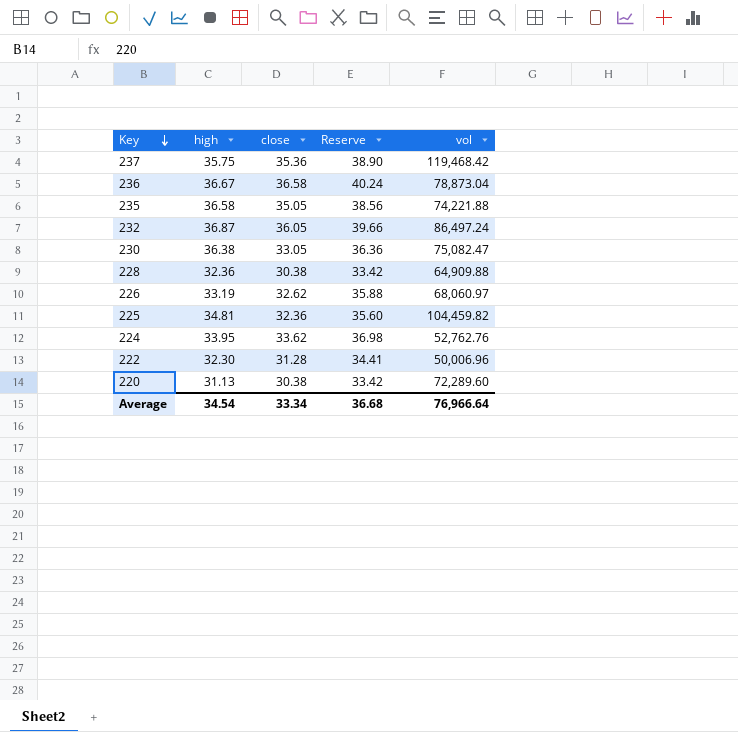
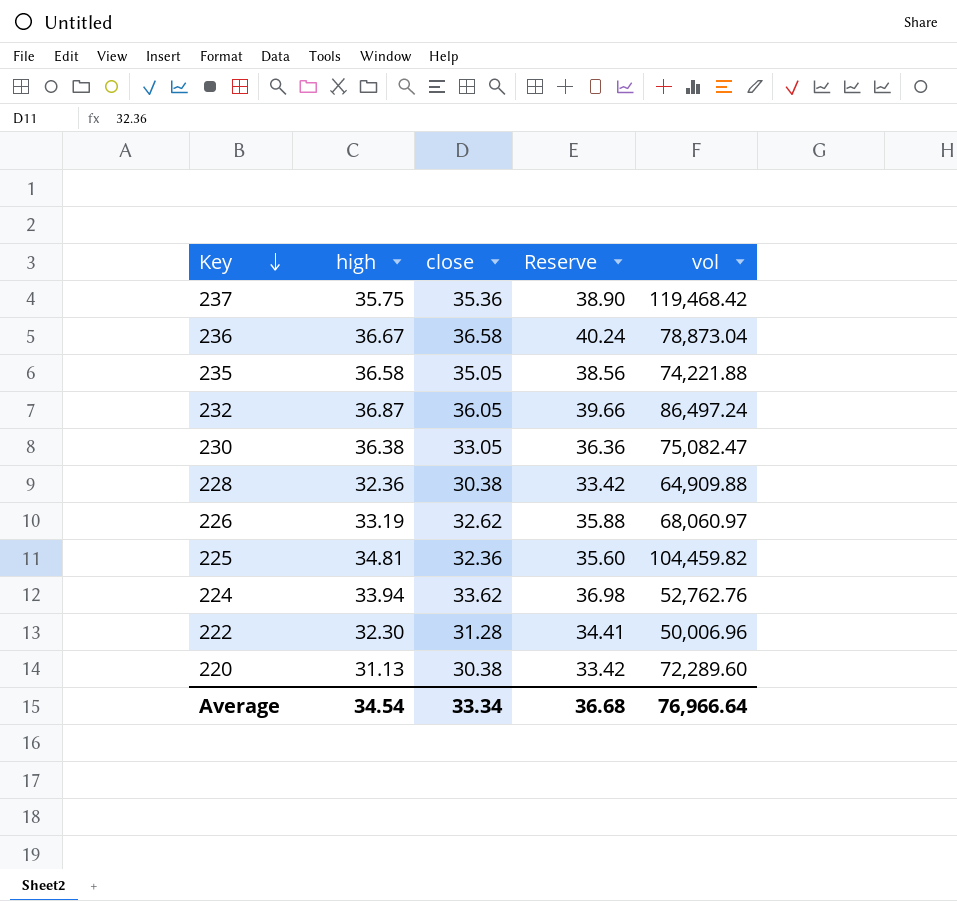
224 | high: 33.95 -> 33.94

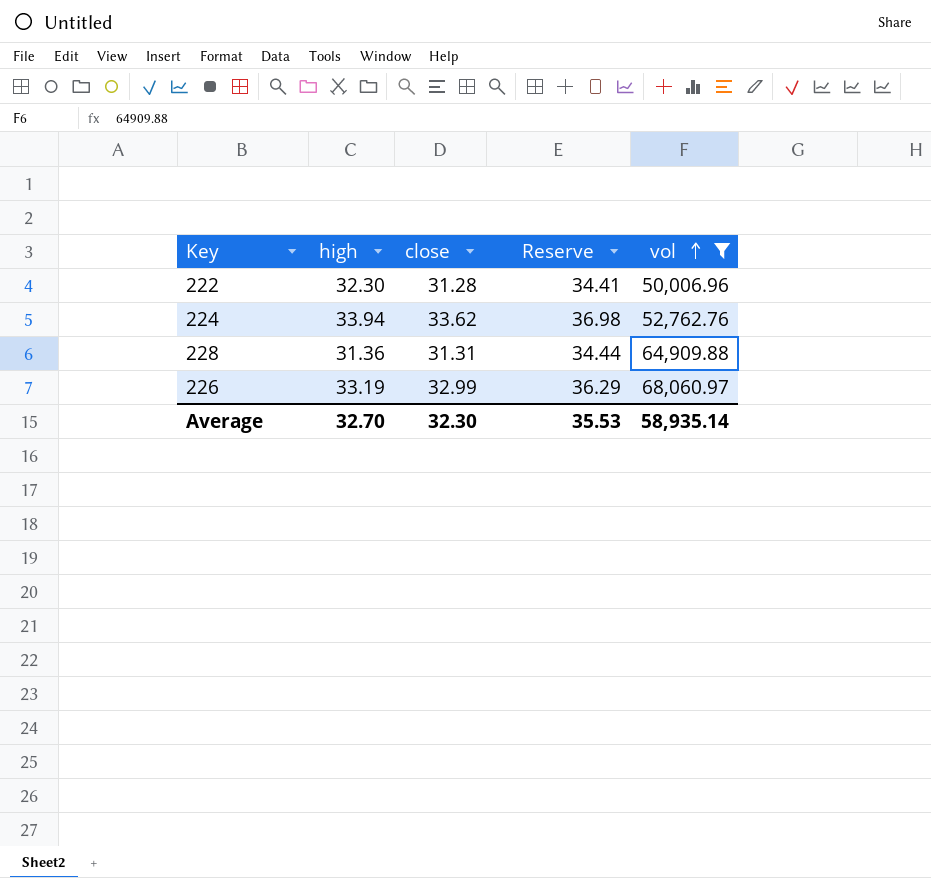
filter: none -> vol <= 68,060.97
row order: Key descending -> vol ascending
228 | high: 32.36 -> 31.36
228 | close: 30.38 -> 31.31
228 | Reserve: 33.42 -> 34.44
226 | close: 32.62 -> 32.99
226 | Reserve: 35.88 -> 36.29
Average | high: 34.54 -> 32.70
Average | close: 33.34 -> 32.30
Average | Reserve: 36.68 -> 35.53
Average | vol: 76,966.64 -> 58,935.14

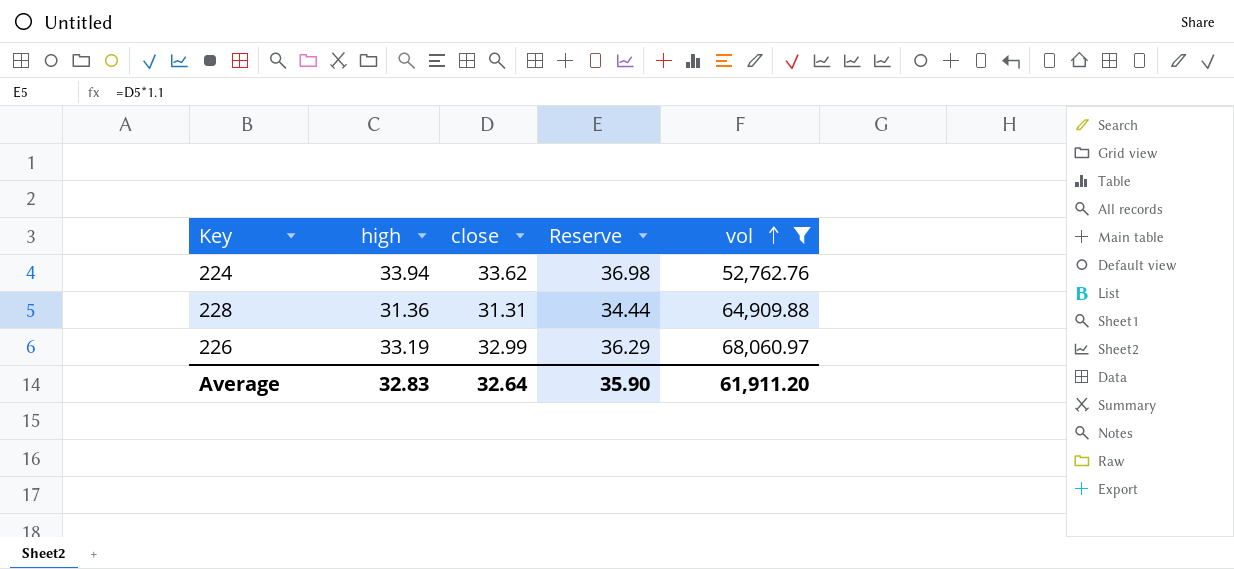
row 222: 32.30 | 31.28 | 34.41 | 50,006.96 -> none
Average | high: 32.70 -> 32.83
Average | close: 32.30 -> 32.64
Average | Reserve: 35.53 -> 35.90
Average | vol: 58,935.14 -> 61,911.20

